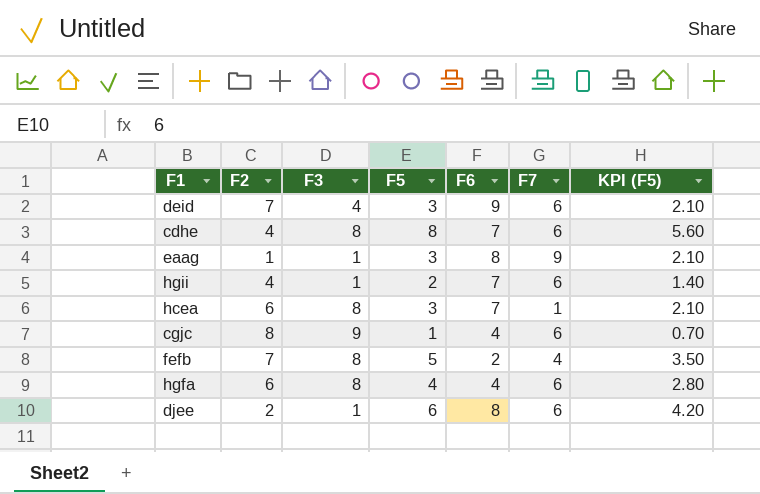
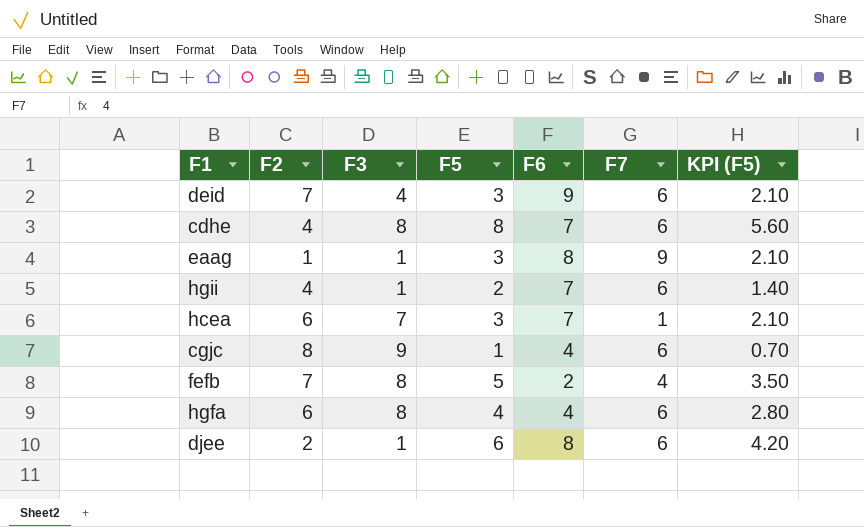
hcea | F3: 8 -> 7

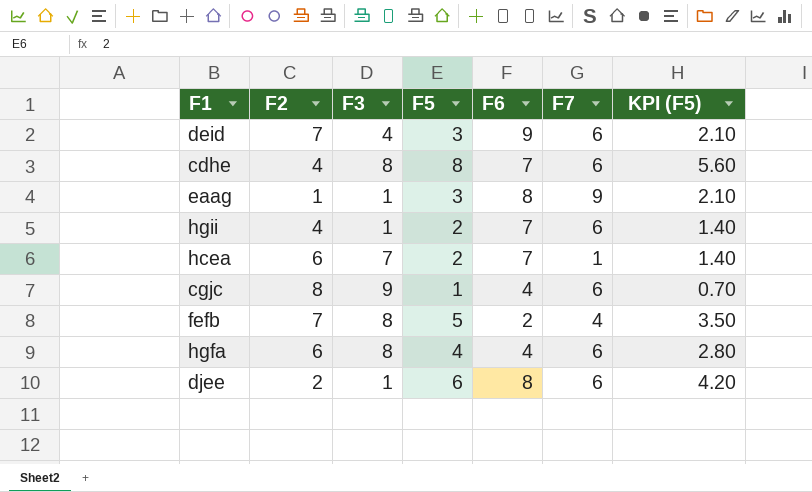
hcea | F5: 3 -> 2
hcea | KPI (F5): 2.10 -> 1.40

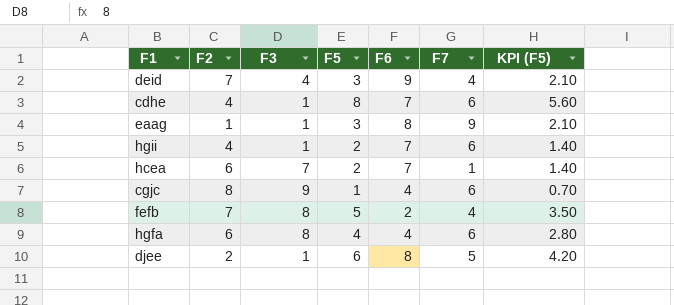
deid | F7: 6 -> 4
cdhe | F3: 8 -> 1
djee | F7: 6 -> 5

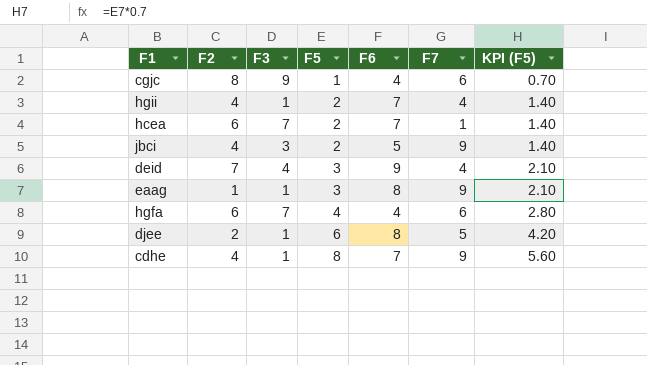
row order: none -> F5 ascending
row fefb: 7 | 8 | 5 | 2 | 4 | 3.50 -> none
hgii | F7: 6 -> 4
row jbci: none -> 4 | 3 | 2 | 5 | 9 | 1.40
hgfa | F3: 8 -> 7
cdhe | F7: 6 -> 9

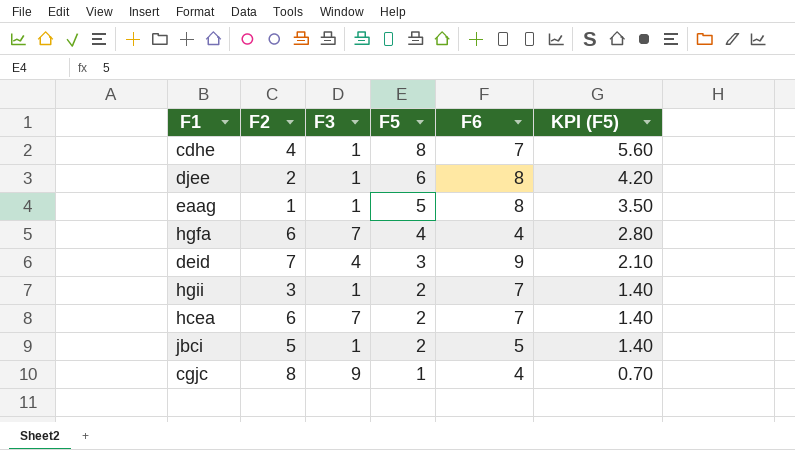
row order: F5 ascending -> F5 descending
column F7 | position: 6 -> none
eaag | F5: 3 -> 5
eaag | KPI (F5): 2.10 -> 3.50
hgii | F2: 4 -> 3
jbci | F2: 4 -> 5
jbci | F3: 3 -> 1

